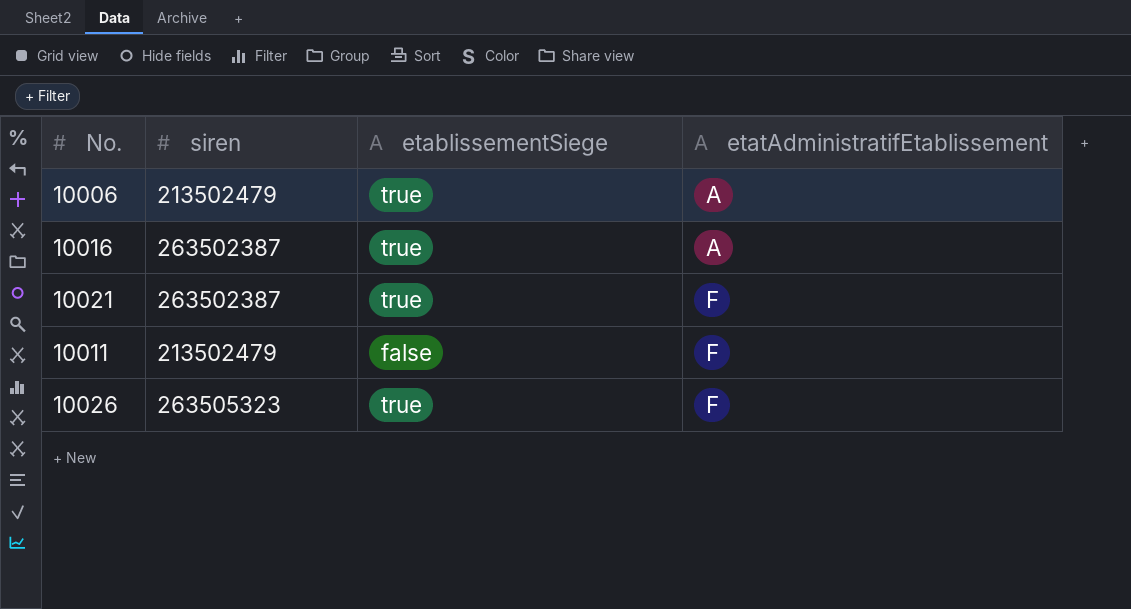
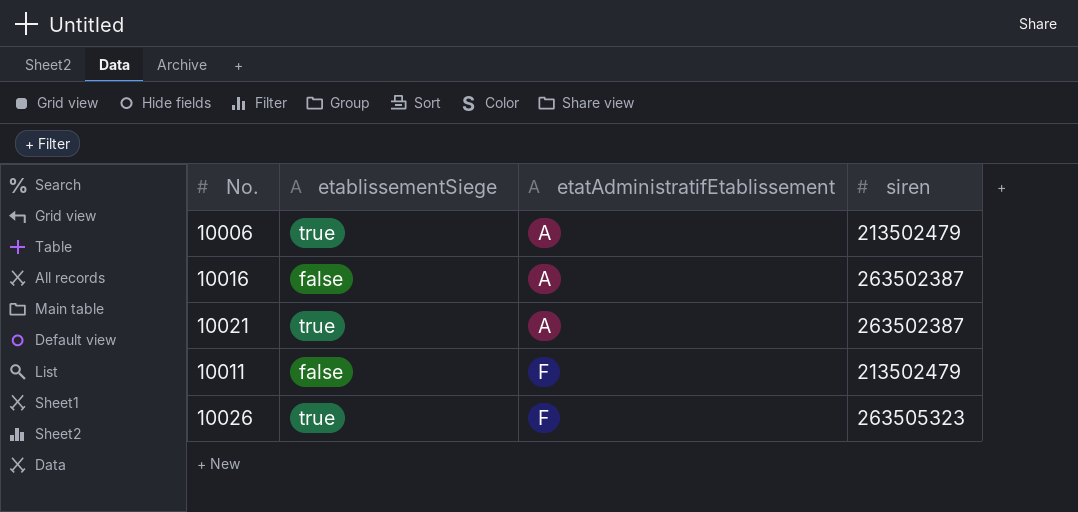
column siren | position: 2 -> 4
10016 | etablissementSiege: true -> false
10021 | etatAdministratifEtablissement: F -> A

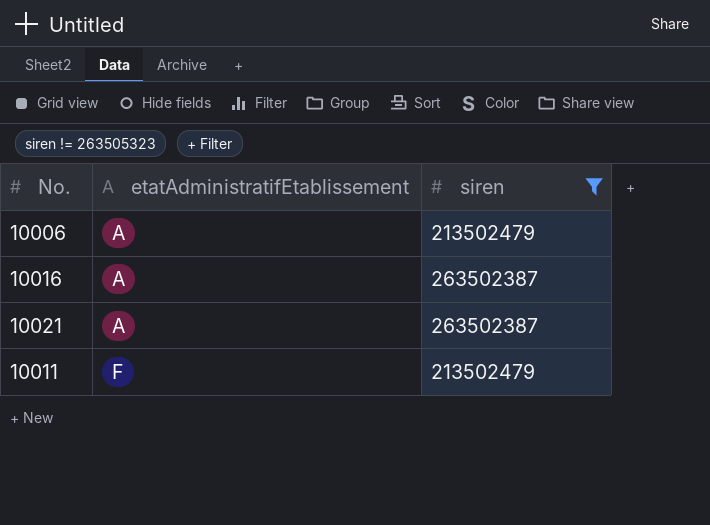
filter: none -> siren != 263505323
column etablissementSiege | position: 2 -> none

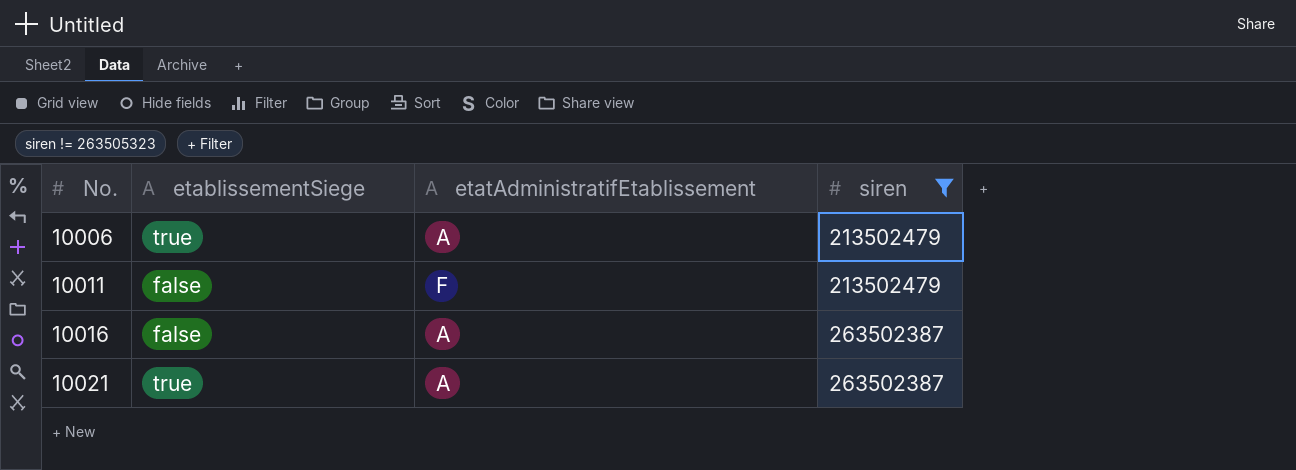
row order: etatAdministratifEtablissement ascending -> No. ascending
column etablissementSiege | position: none -> 2

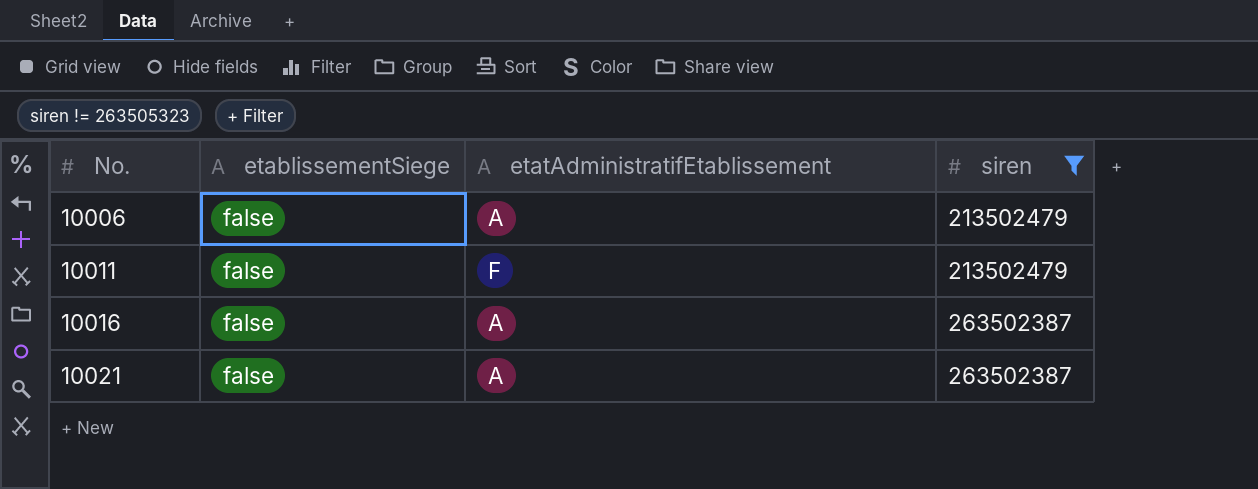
10006 | etablissementSiege: true -> false
10021 | etablissementSiege: true -> false

